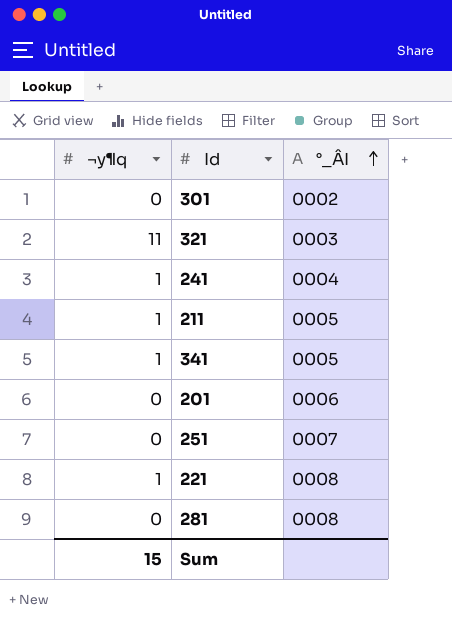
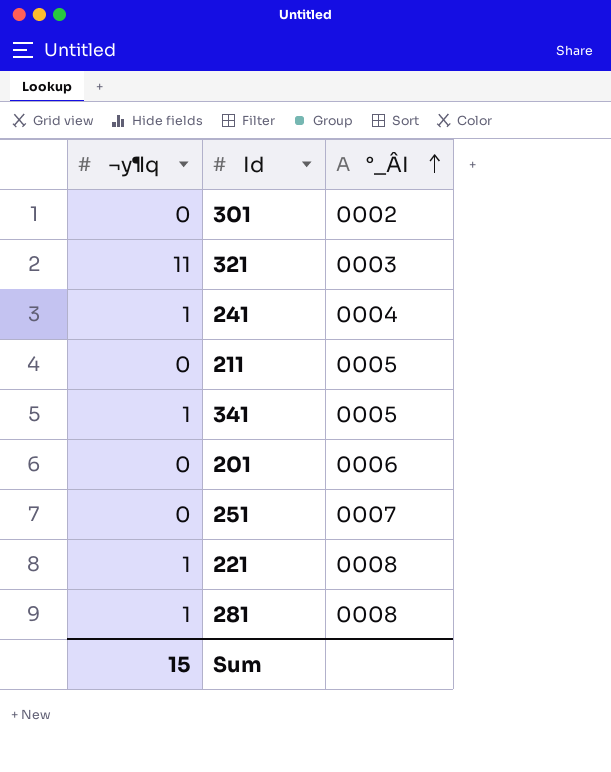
211 | ¬y¶q: 1 -> 0
281 | ¬y¶q: 0 -> 1

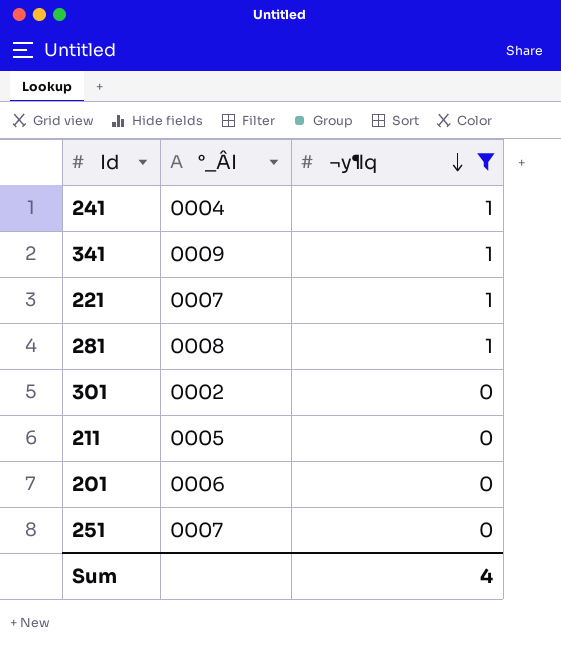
filter: none -> ¬y¶q != 11
row order: °_ÂI ascending -> ¬y¶q descending
column ¬y¶q | position: 1 -> 3
341 | °_ÂI: 0005 -> 0009
221 | °_ÂI: 0008 -> 0007
Sum | ¬y¶q: 15 -> 4

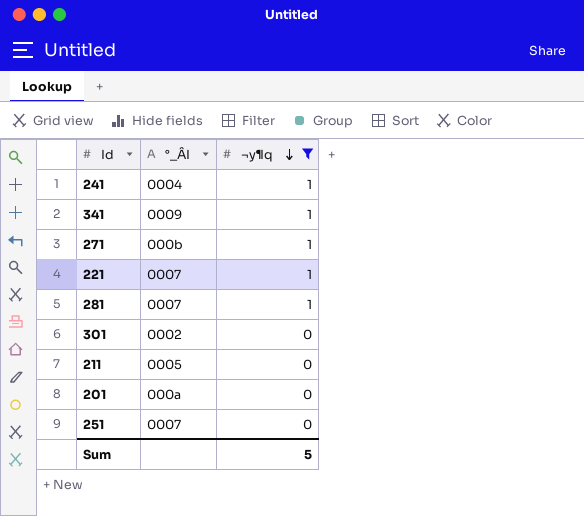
row 271: none -> 000b | 1
281 | °_ÂI: 0008 -> 0007
201 | °_ÂI: 0006 -> 000a
Sum | ¬y¶q: 4 -> 5

